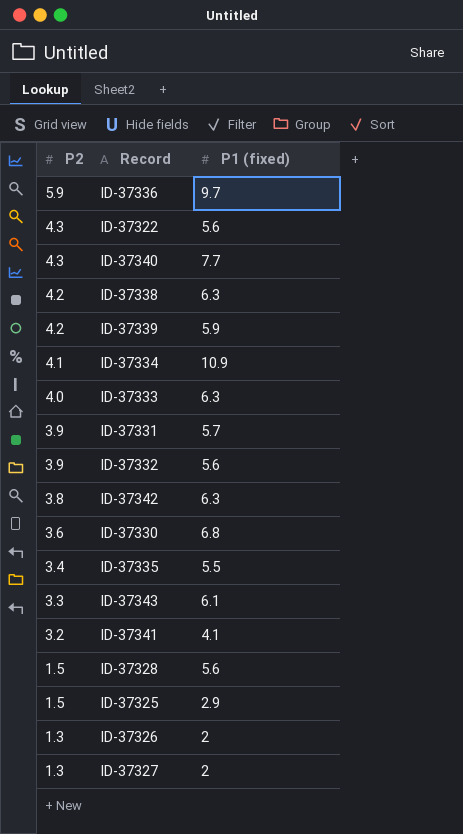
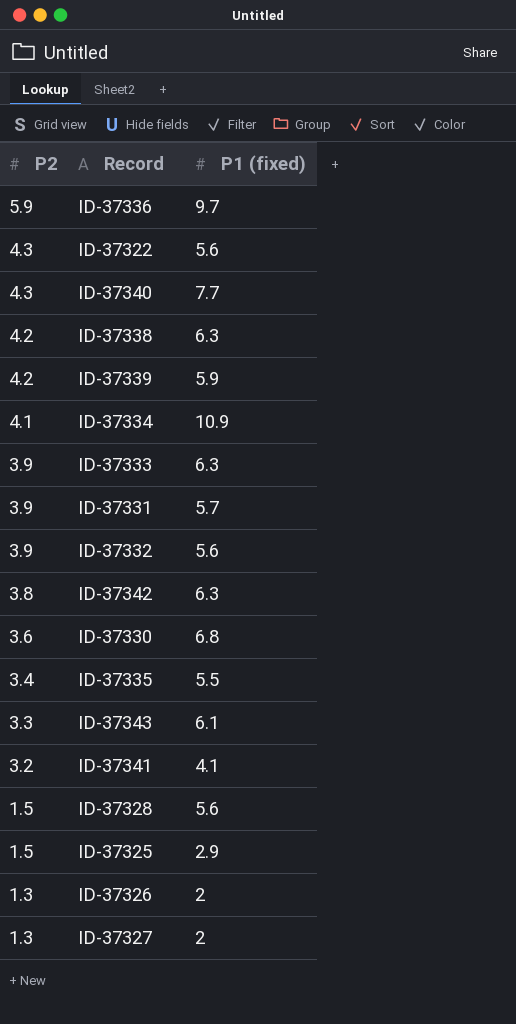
ID-37333 | P2: 4.0 -> 3.9

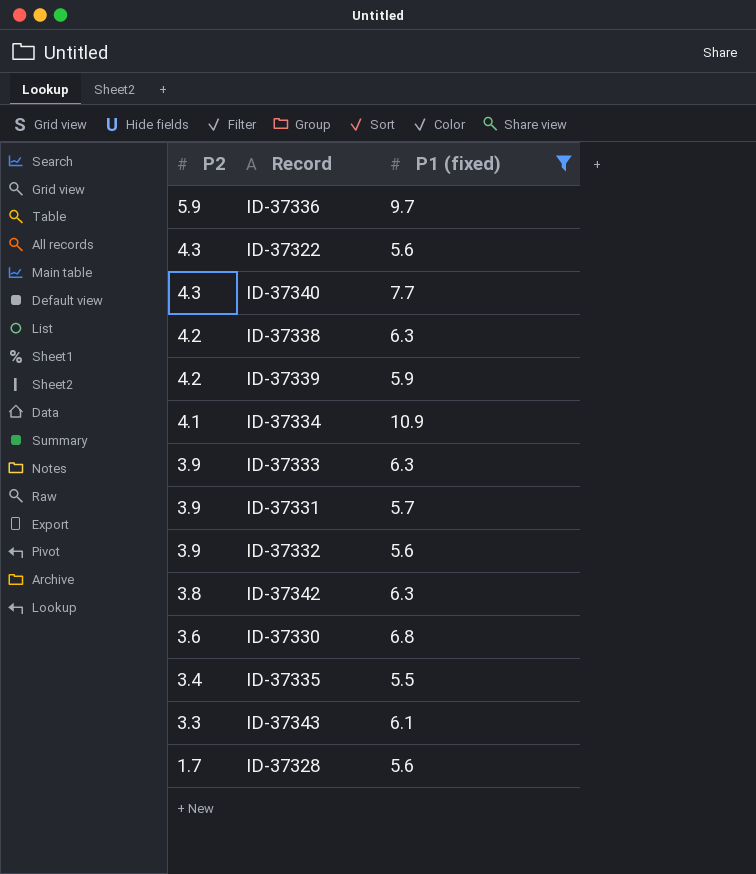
filter: none -> P1 (fixed) >= 5.5
ID-37328 | P2: 1.5 -> 1.7

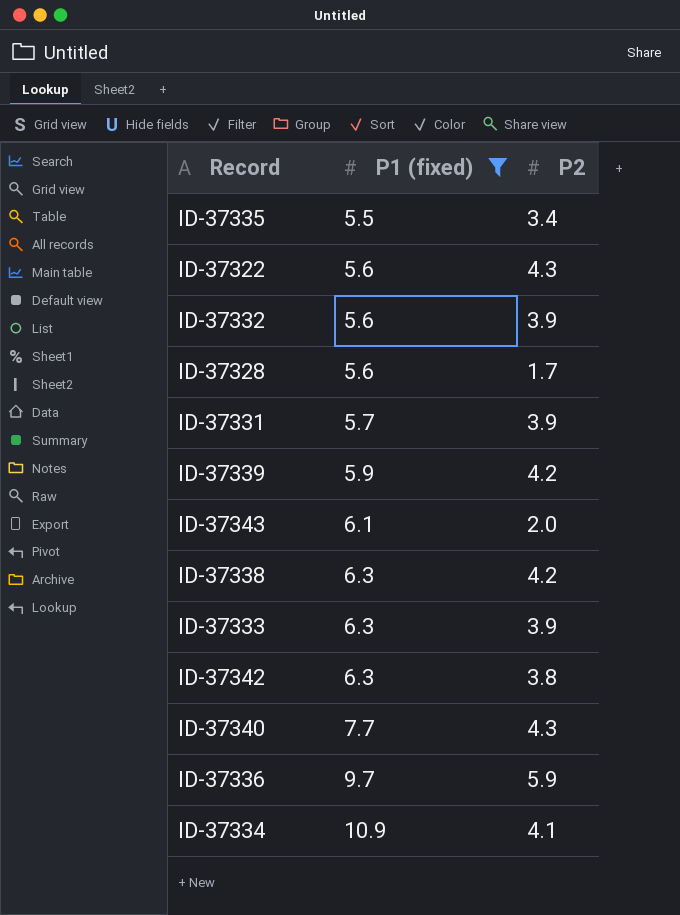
row order: P2 descending -> P1 (fixed) ascending
column P2 | position: 1 -> 3
row ID-37330: 3.6 | 6.8 -> none
ID-37343 | P2: 3.3 -> 2.0

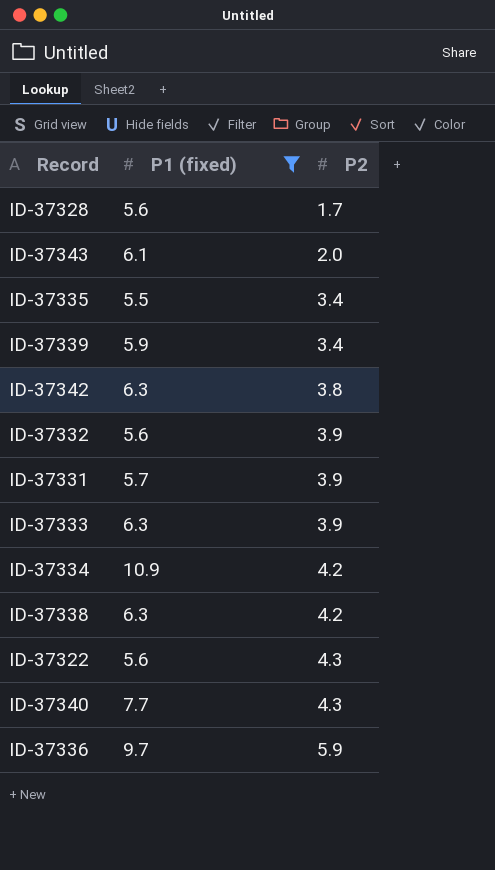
row order: P1 (fixed) ascending -> P2 ascending
ID-37339 | P2: 4.2 -> 3.4
ID-37334 | P2: 4.1 -> 4.2

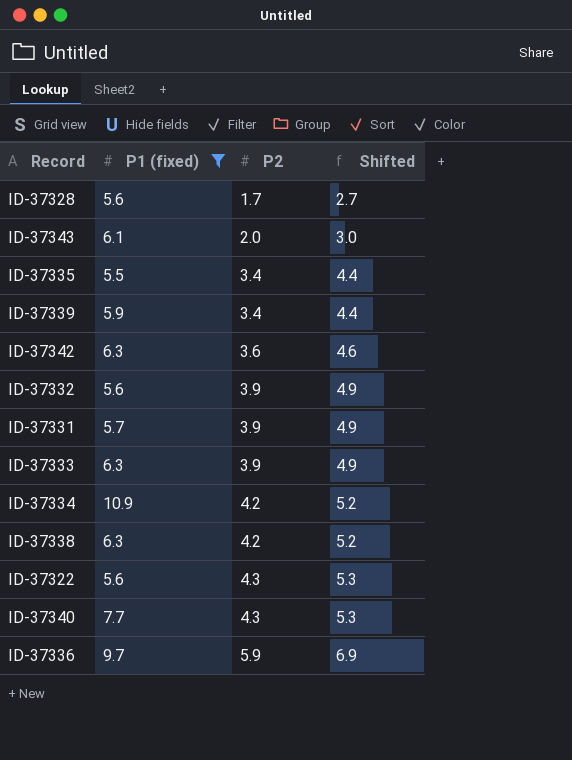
column Shifted | formula: none -> [P2] + 1
ID-37342 | P2: 3.8 -> 3.6

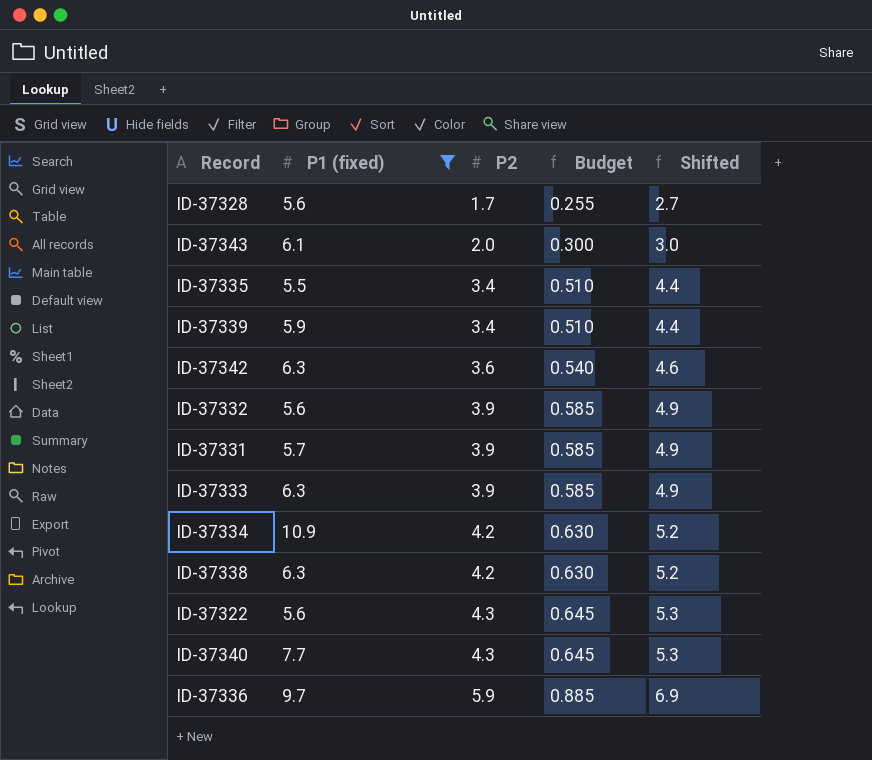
column Budget | formula: none -> [P2] * 0.15

